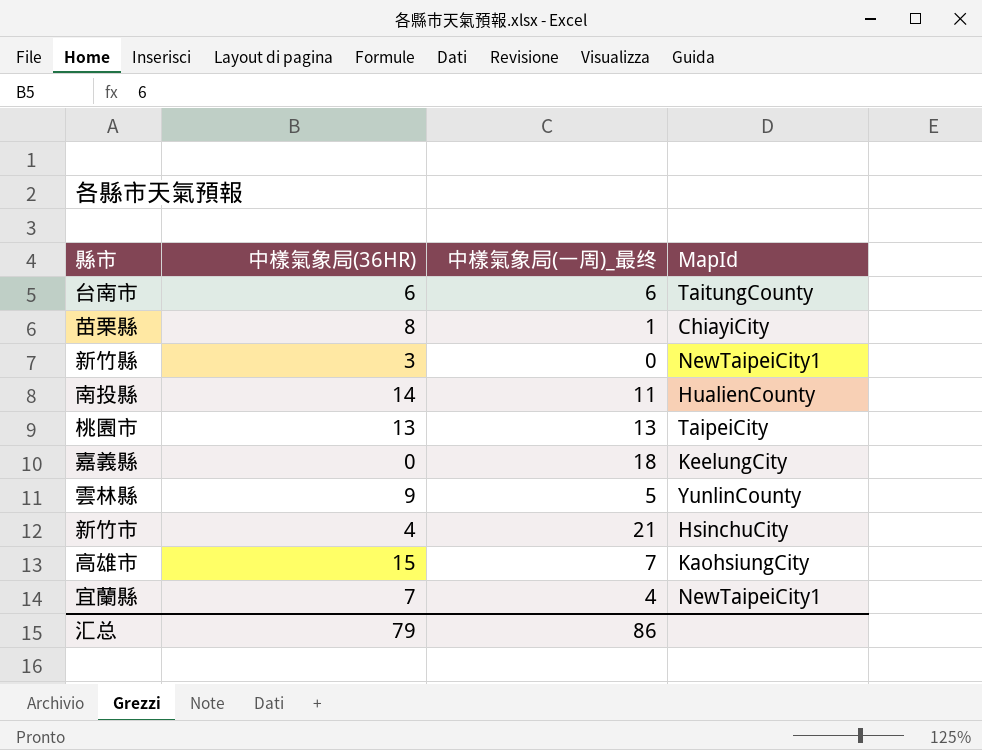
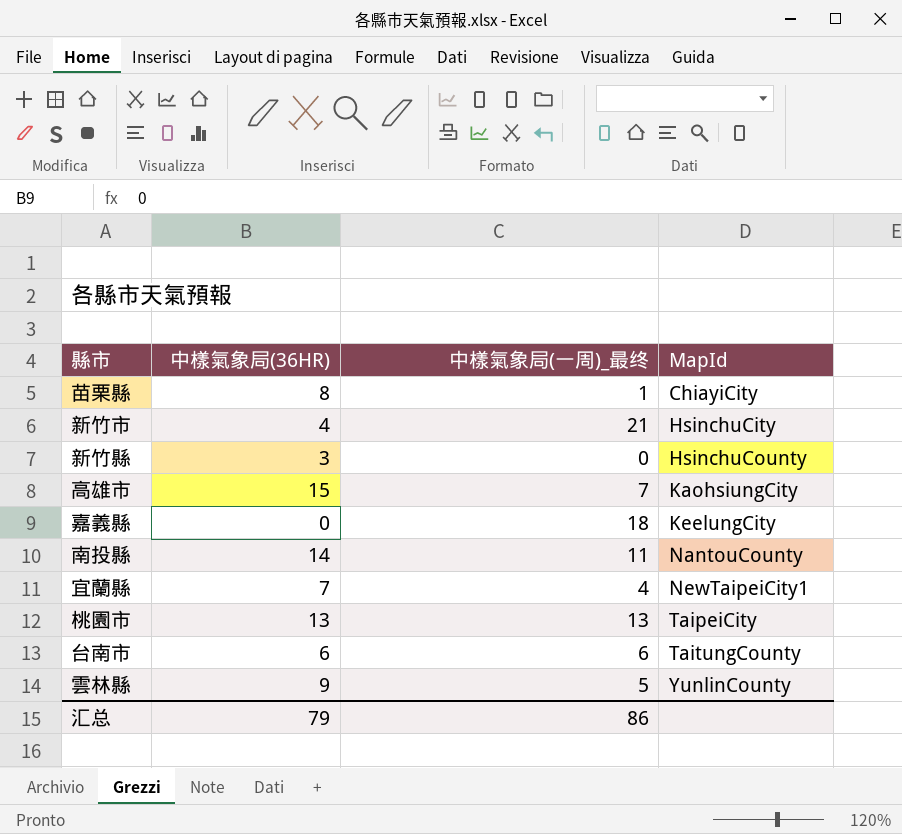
row order: none -> MapId ascending
新竹縣 | MapId: NewTaipeiCity1 -> HsinchuCounty
南投縣 | MapId: HualienCounty -> NantouCounty

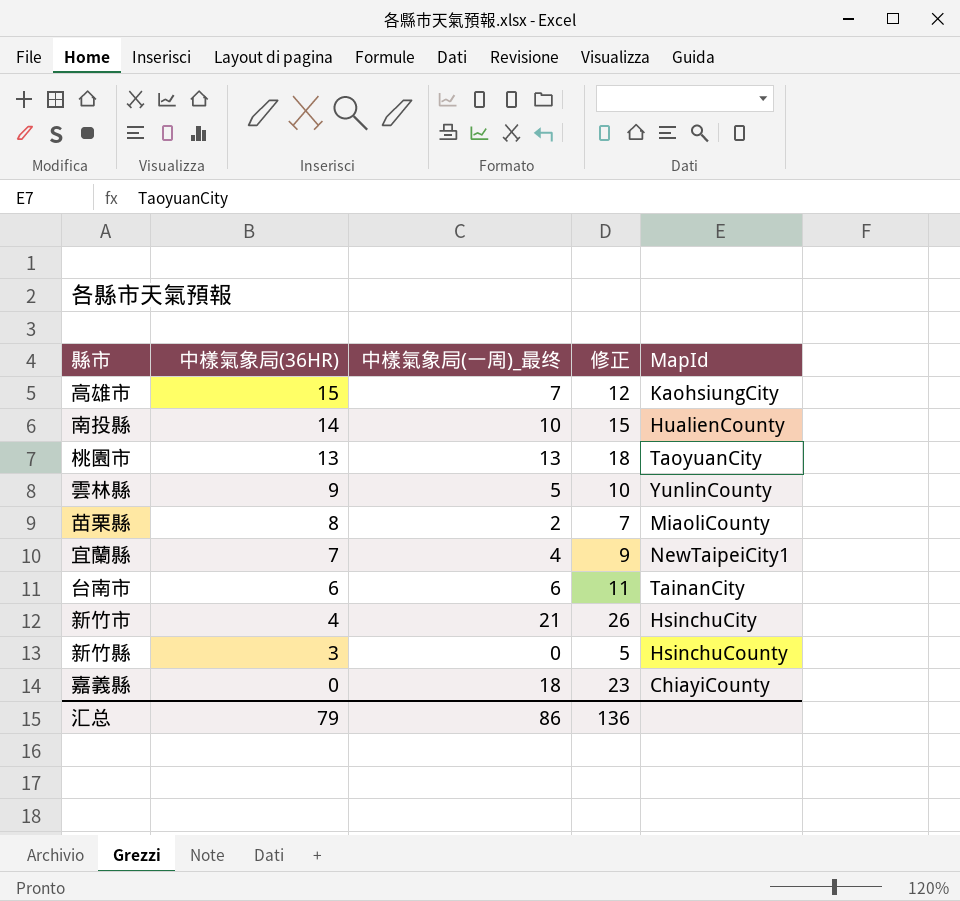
row order: MapId ascending -> 中樣氣象局(36HR) descending
column 修正 | formula: none -> [中樣氣象局(一周)_最终] + 5
南投縣 | 中樣氣象局(一周)_最终: 11 -> 10
南投縣 | MapId: NantouCounty -> HualienCounty
桃園市 | MapId: TaipeiCity -> TaoyuanCity
苗栗縣 | 中樣氣象局(一周)_最终: 1 -> 2
苗栗縣 | MapId: ChiayiCity -> MiaoliCounty
台南市 | MapId: TaitungCounty -> TainanCity
嘉義縣 | MapId: KeelungCity -> ChiayiCounty

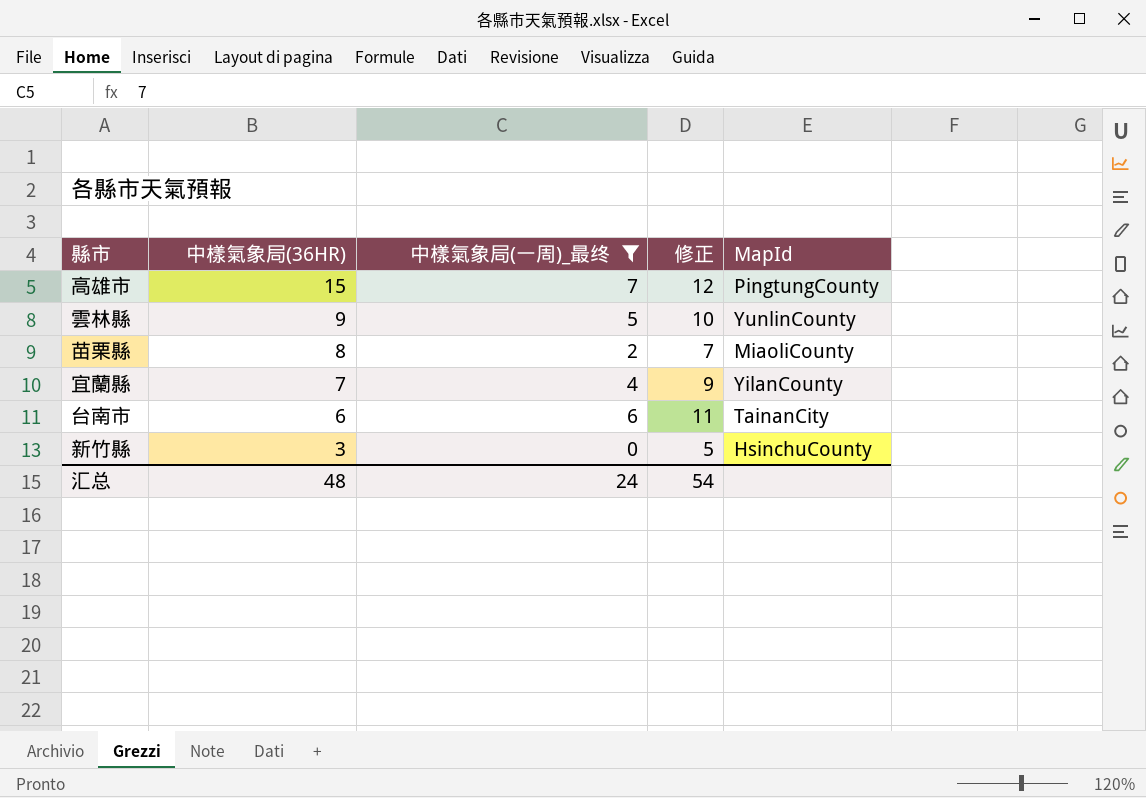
filter: none -> 中樣氣象局(一周)_最终 <= 7
高雄市 | MapId: KaohsiungCity -> PingtungCounty
宜蘭縣 | MapId: NewTaipeiCity1 -> YilanCounty
汇总 | 中樣氣象局(36HR): 79 -> 48
汇总 | 中樣氣象局(一周)_最终: 86 -> 24
汇总 | 修正: 136 -> 54

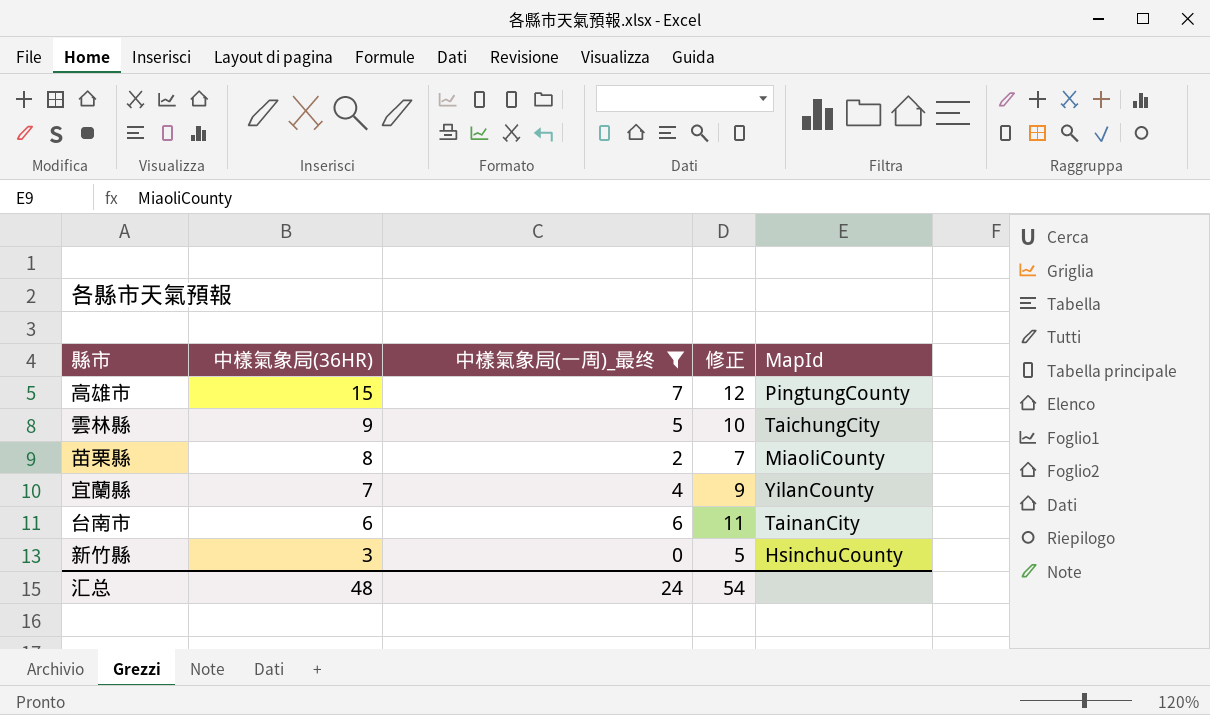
雲林縣 | MapId: YunlinCounty -> TaichungCity

